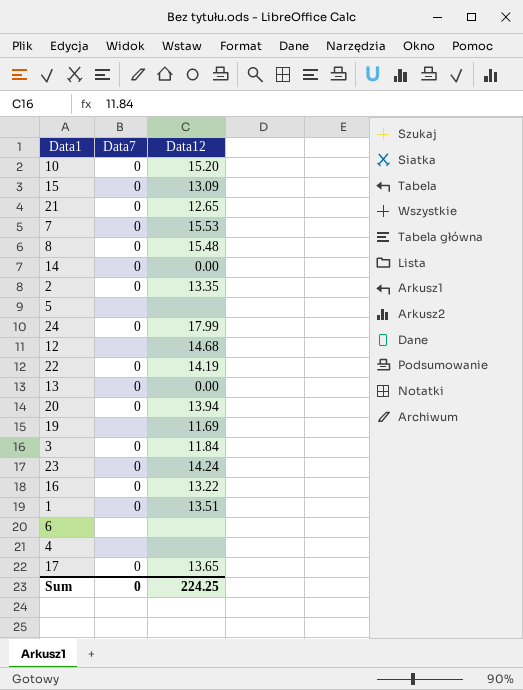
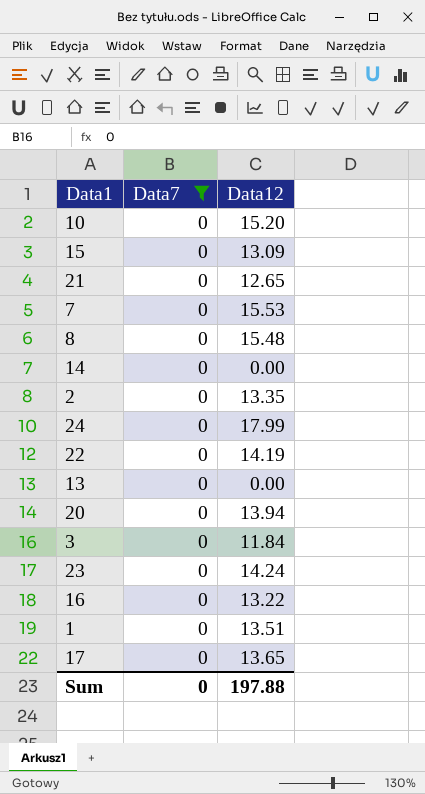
filter: none -> Data7 = 0
Sum | Data12: 224.25 -> 197.88

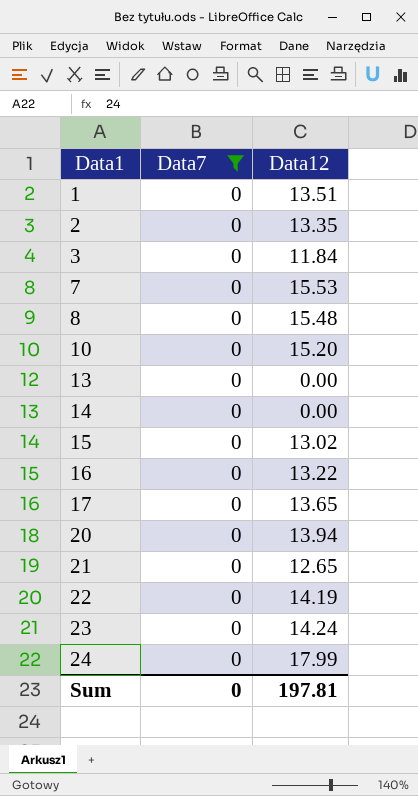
row order: none -> Data1 ascending
15 | Data12: 13.09 -> 13.02
Sum | Data12: 197.88 -> 197.81

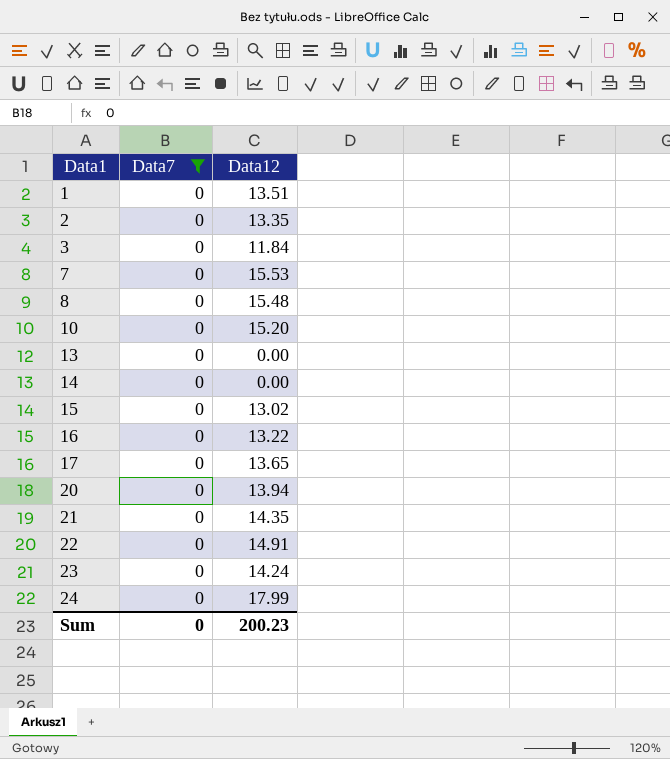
21 | Data12: 12.65 -> 14.35
22 | Data12: 14.19 -> 14.91
Sum | Data12: 197.81 -> 200.23

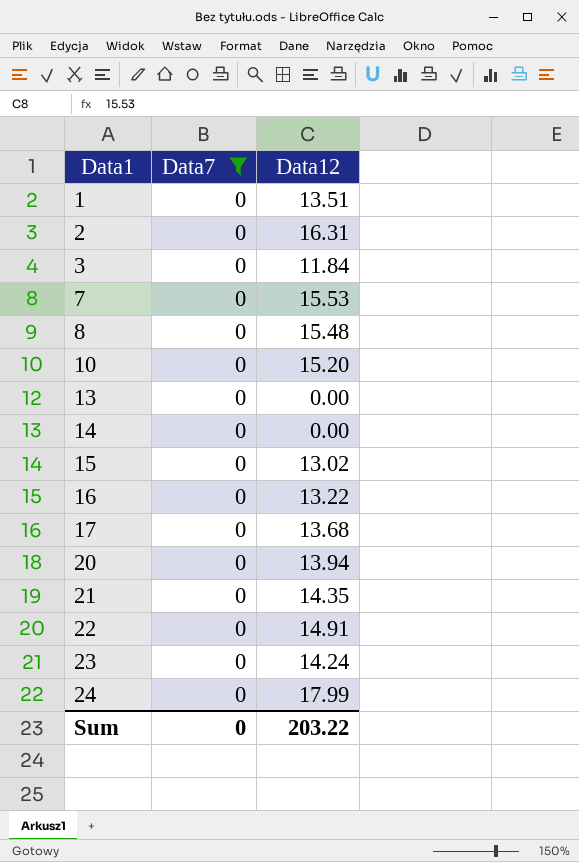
2 | Data12: 13.35 -> 16.31
17 | Data12: 13.65 -> 13.68
Sum | Data12: 200.23 -> 203.22

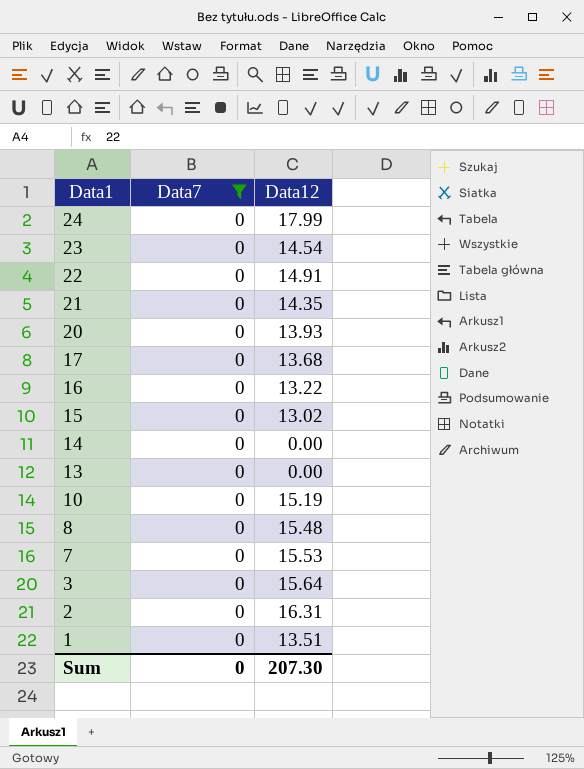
row order: Data1 ascending -> Data1 descending
23 | Data12: 14.24 -> 14.54
20 | Data12: 13.94 -> 13.93
10 | Data12: 15.20 -> 15.19
3 | Data12: 11.84 -> 15.64
Sum | Data12: 203.22 -> 207.30

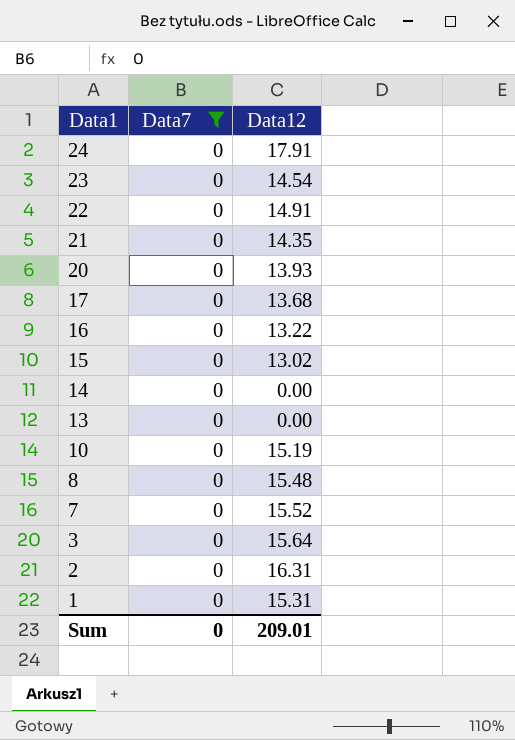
24 | Data12: 17.99 -> 17.91
7 | Data12: 15.53 -> 15.52
1 | Data12: 13.51 -> 15.31
Sum | Data12: 207.30 -> 209.01

